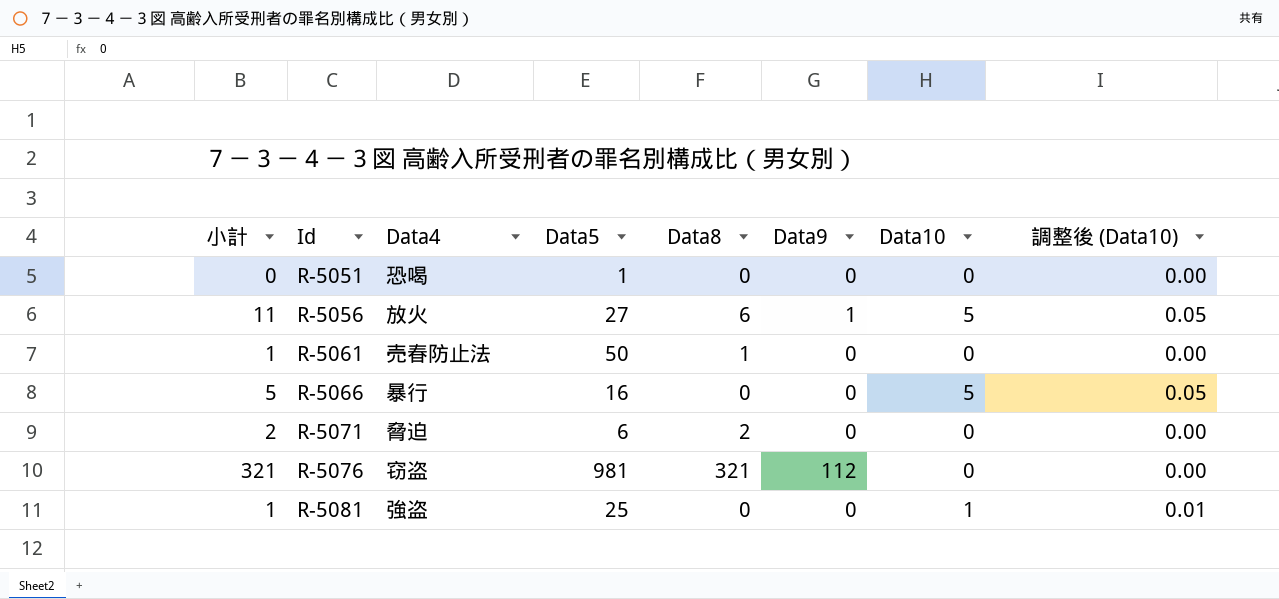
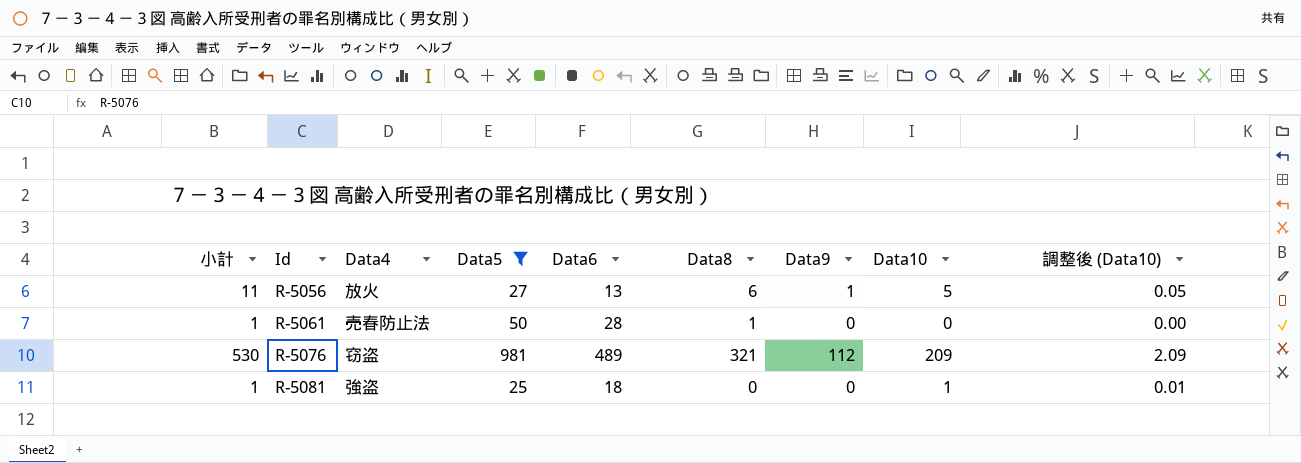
filter: none -> Data5 >= 25
column Data6 | position: none -> 5
R-5076 | 小計: 321 -> 530
R-5076 | Data10: 0 -> 209
R-5076 | 調整後 (Data10): 0.00 -> 2.09

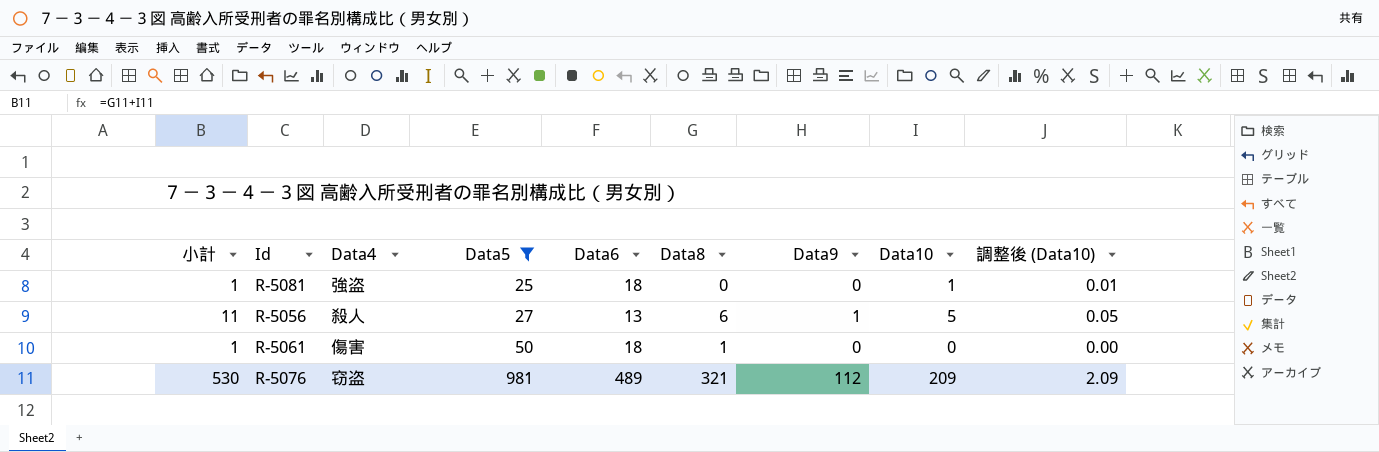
row order: Id ascending -> Data5 ascending
R-5056 | Data4: 放火 -> 殺人
R-5061 | Data4: 売春防止法 -> 傷害
R-5061 | Data6: 28 -> 18

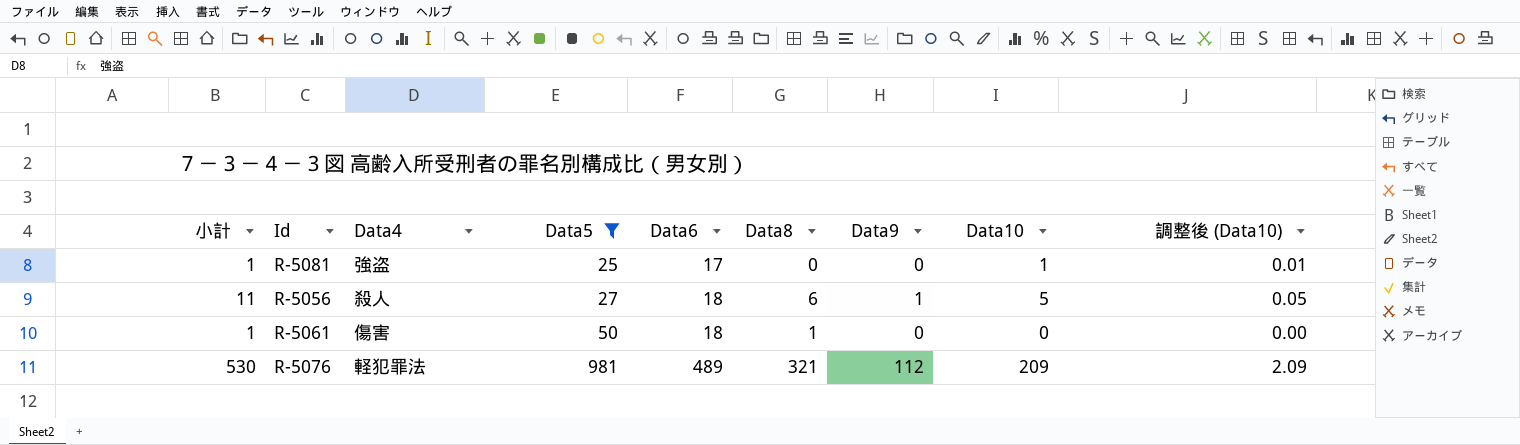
R-5081 | Data6: 18 -> 17
R-5056 | Data6: 13 -> 18
R-5076 | Data4: 窃盗 -> 軽犯罪法

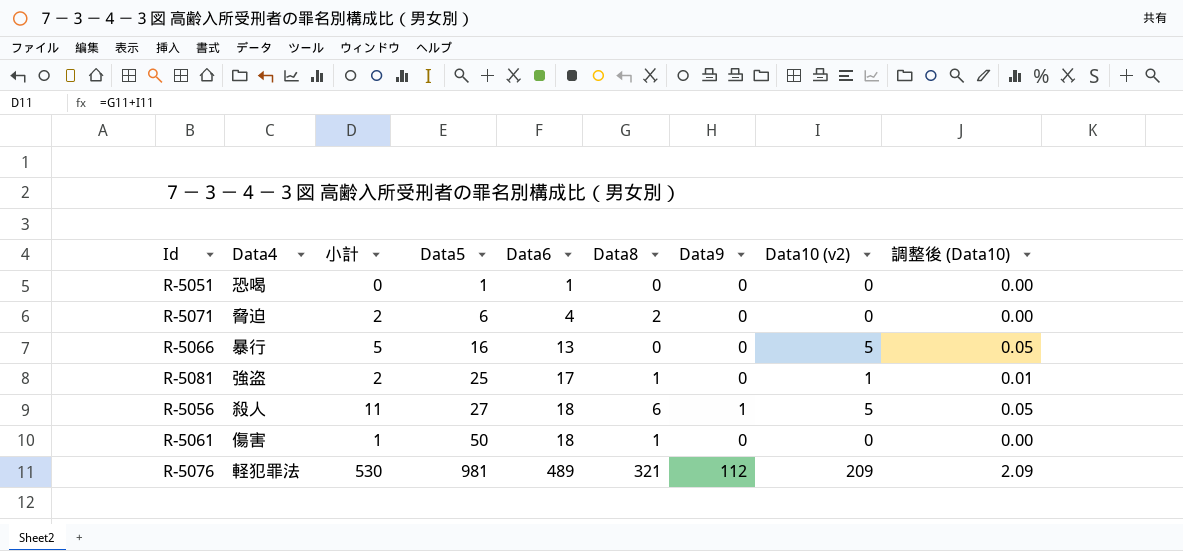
filter: Data5 >= 25 -> none
column 小計 | position: 1 -> 3
column name: Data10 -> Data10 (v2)
R-5081 | 小計: 1 -> 2
R-5081 | Data8: 0 -> 1

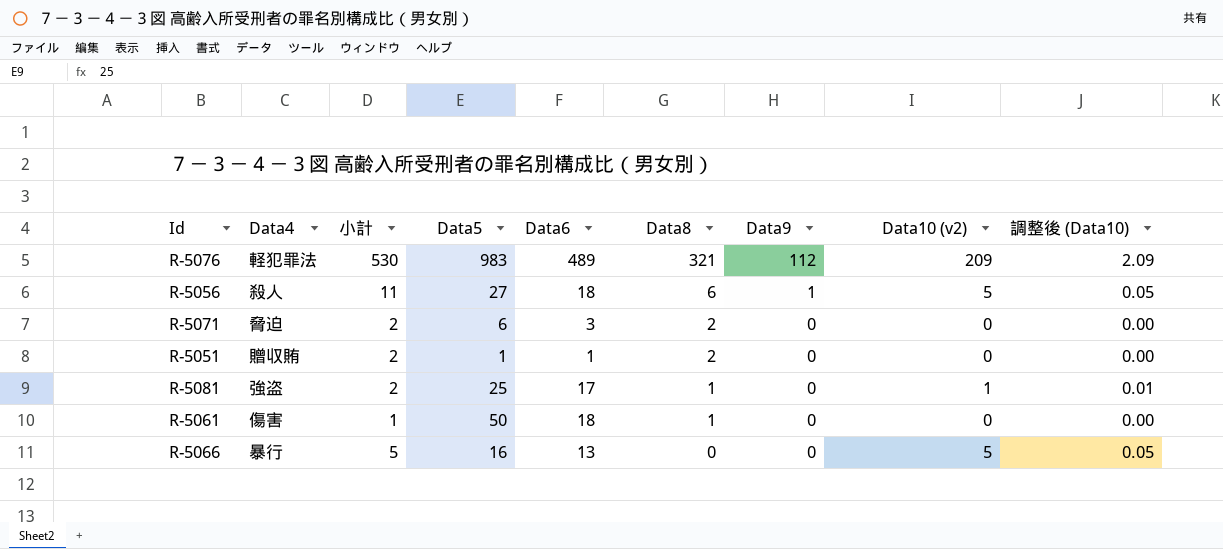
row order: Data5 ascending -> Data8 descending
R-5076 | Data5: 981 -> 983
R-5071 | Data6: 4 -> 3
R-5051 | Data4: 恐喝 -> 贈収賄
R-5051 | 小計: 0 -> 2
R-5051 | Data8: 0 -> 2

